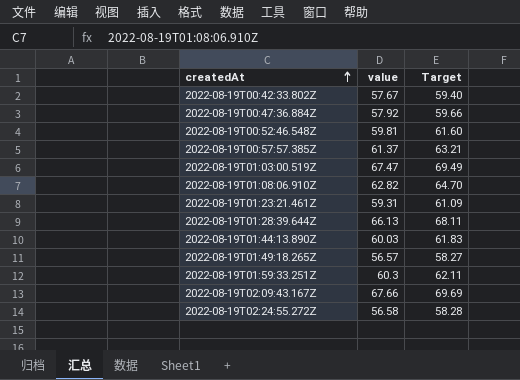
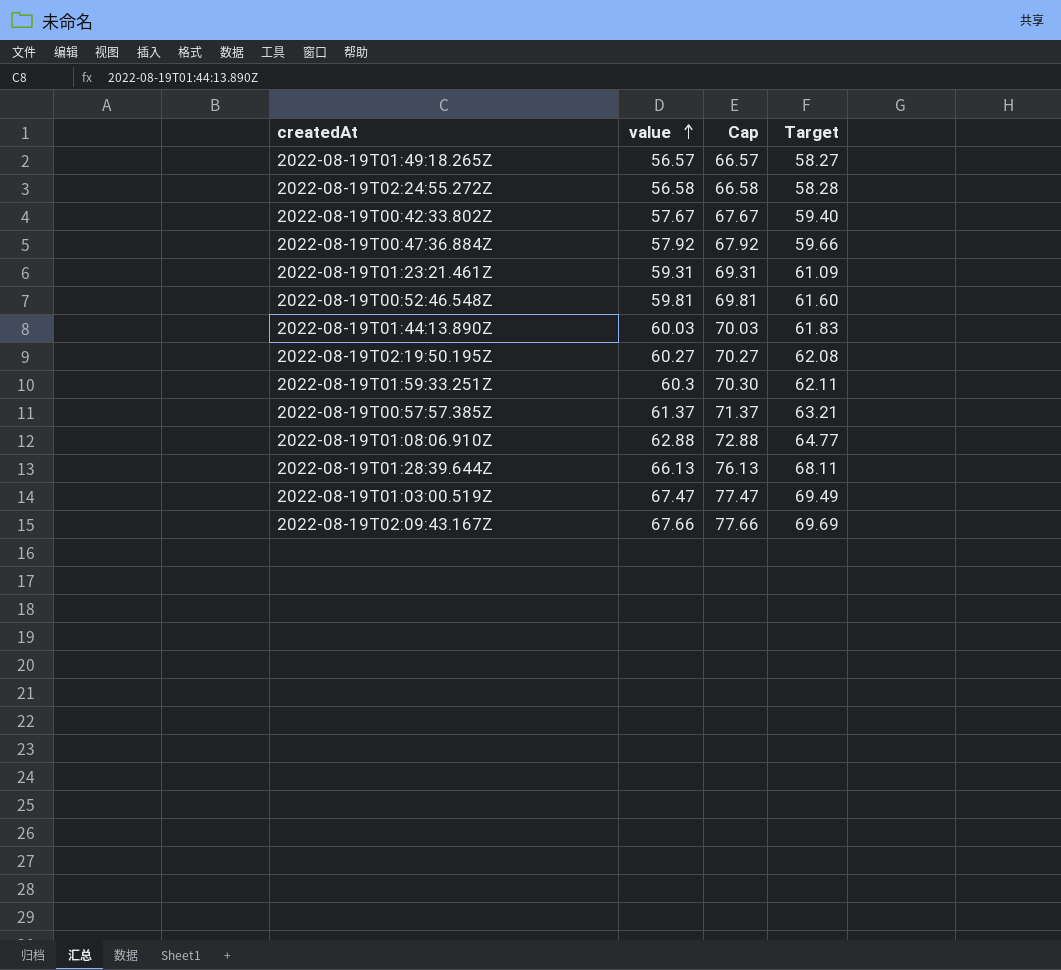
row order: createdAt ascending -> value ascending
column Cap | formula: none -> [value] + 10
row 2022-08-19T02:19:50.195Z: none -> 60.27 | 70.27 | 62.08
2022-08-19T01:08:06.910Z | value: 62.82 -> 62.88
2022-08-19T01:08:06.910Z | Target: 64.70 -> 64.77

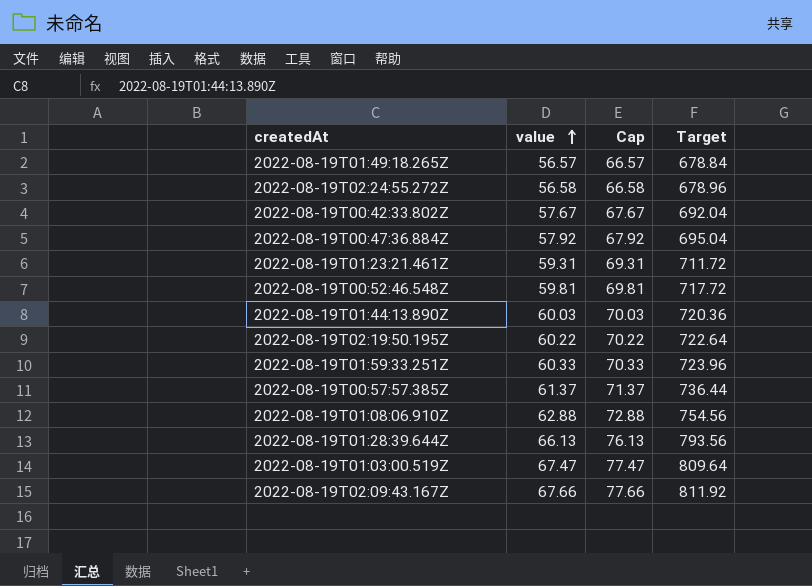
column Target | formula: [value] * 1.03 -> [value] * 12
2022-08-19T02:19:50.195Z | value: 60.27 -> 60.22
2022-08-19T02:19:50.195Z | Cap: 70.27 -> 70.22
2022-08-19T01:59:33.251Z | value: 60.3 -> 60.33
2022-08-19T01:59:33.251Z | Cap: 70.30 -> 70.33

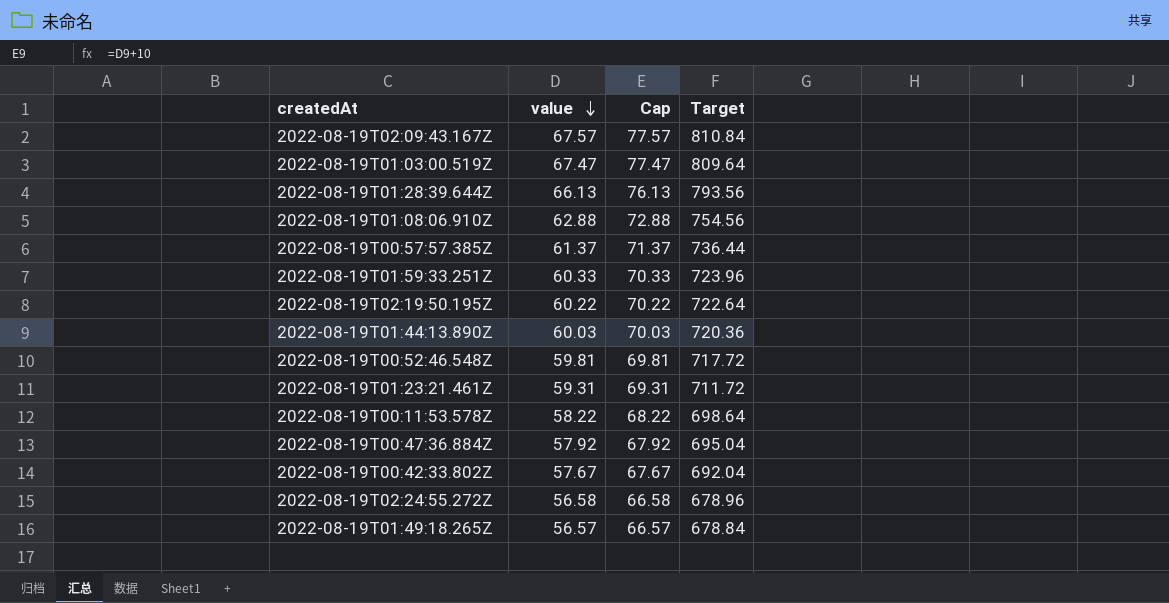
row order: value ascending -> value descending
2022-08-19T02:09:43.167Z | value: 67.66 -> 67.57
2022-08-19T02:09:43.167Z | Cap: 77.66 -> 77.57
2022-08-19T02:09:43.167Z | Target: 811.92 -> 810.84
row 2022-08-19T00:11:53.578Z: none -> 58.22 | 68.22 | 698.64

